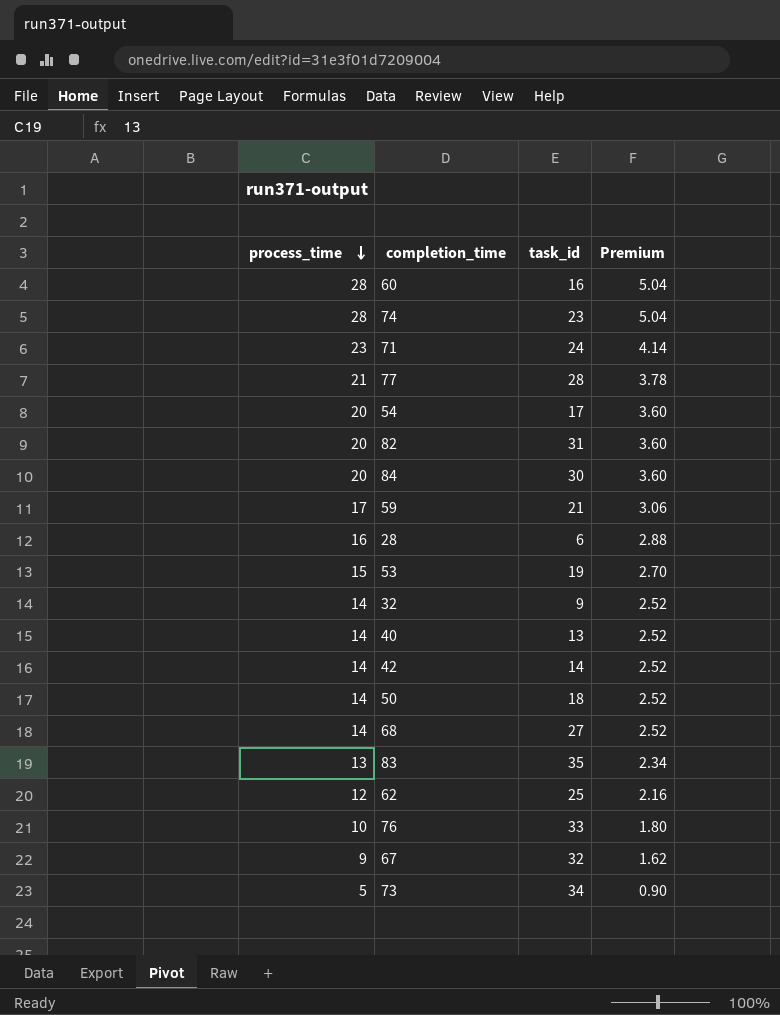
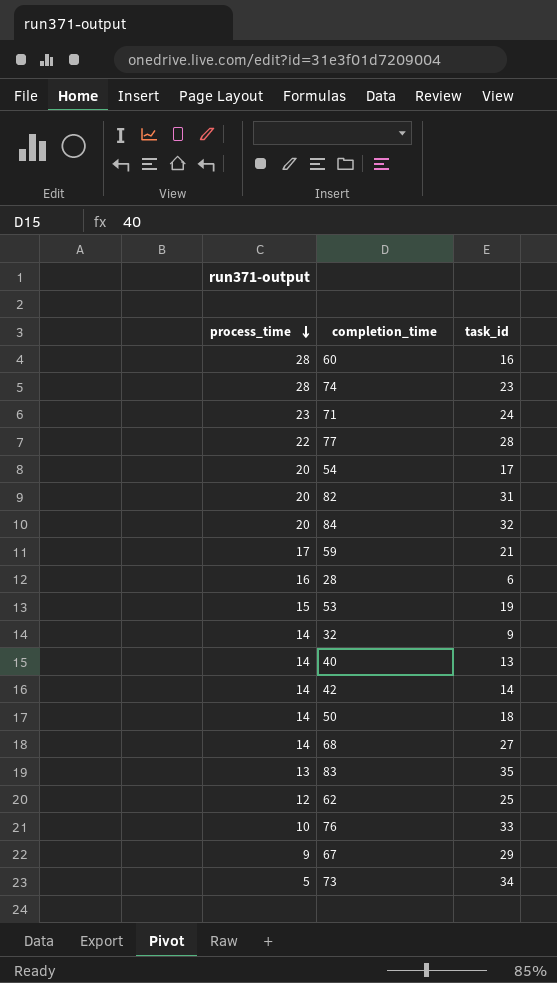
column Premium | formula: [process_time] * 0.18 -> none
77 | process_time: 21 -> 22
84 | task_id: 30 -> 32
67 | task_id: 32 -> 29

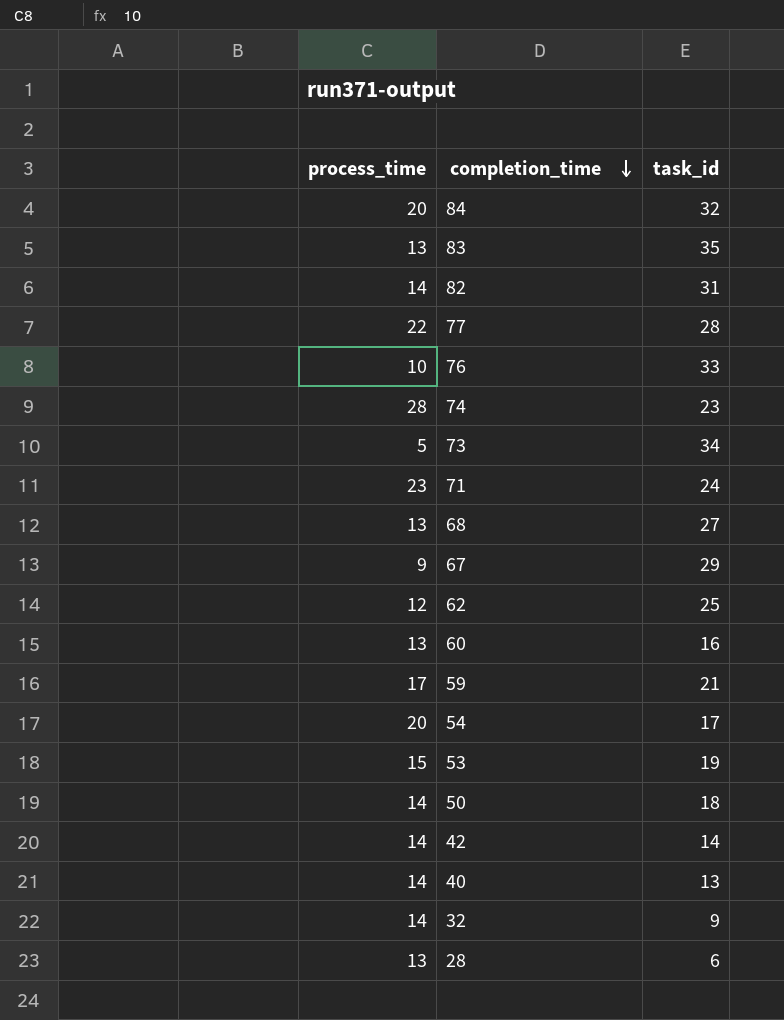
row order: process_time descending -> completion_time descending
82 | process_time: 20 -> 14
68 | process_time: 14 -> 13
60 | process_time: 28 -> 13
28 | process_time: 16 -> 13

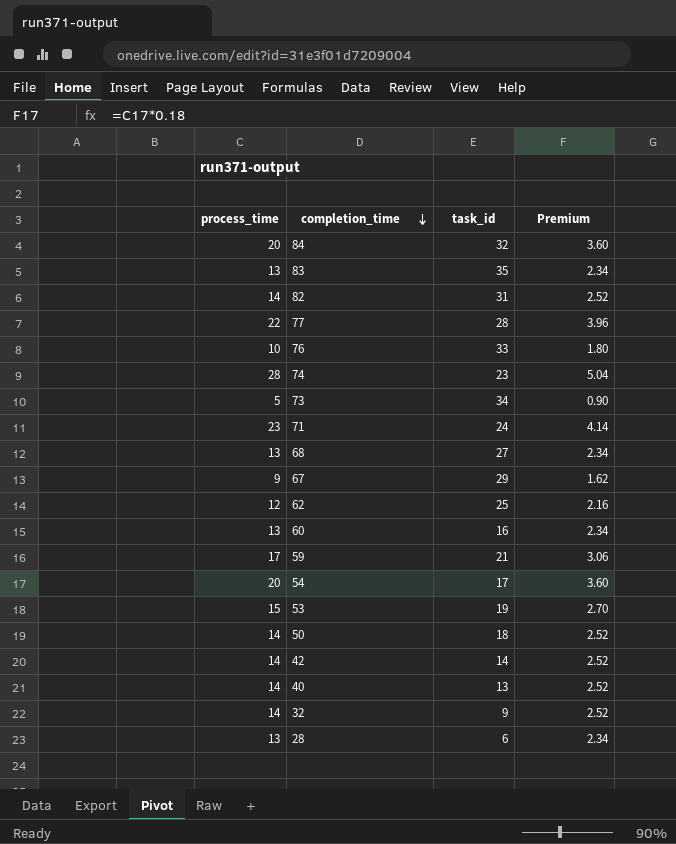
column Premium | formula: none -> [process_time] * 0.18

